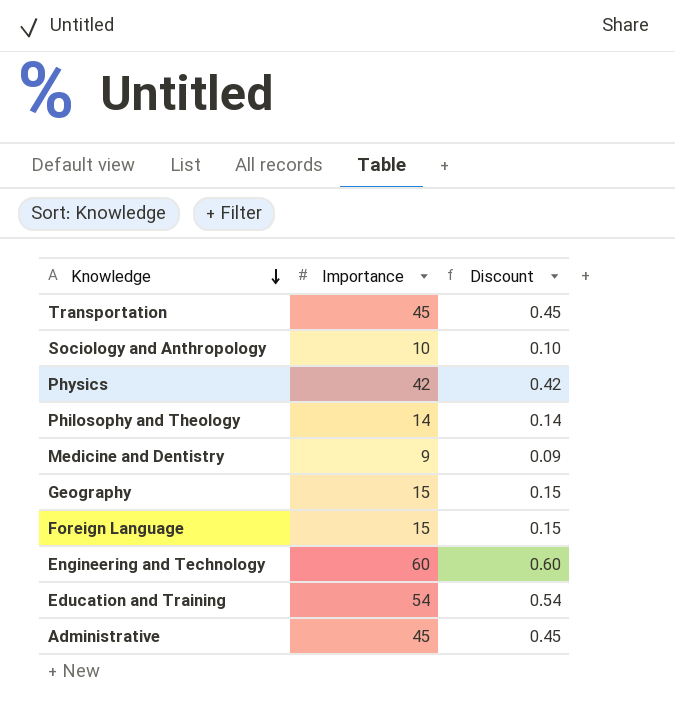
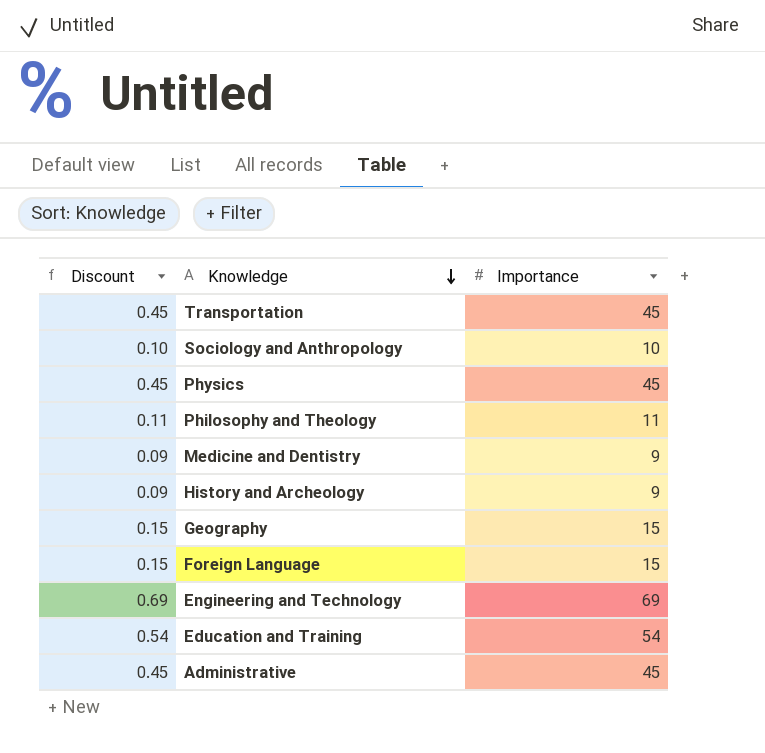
column Discount | position: 3 -> 1
Physics | Discount: 0.42 -> 0.45
Physics | Importance: 42 -> 45
Philosophy and Theology | Discount: 0.14 -> 0.11
Philosophy and Theology | Importance: 14 -> 11
row History and Archeology: none -> 0.09 | 9
Engineering and Technology | Discount: 0.60 -> 0.69
Engineering and Technology | Importance: 60 -> 69

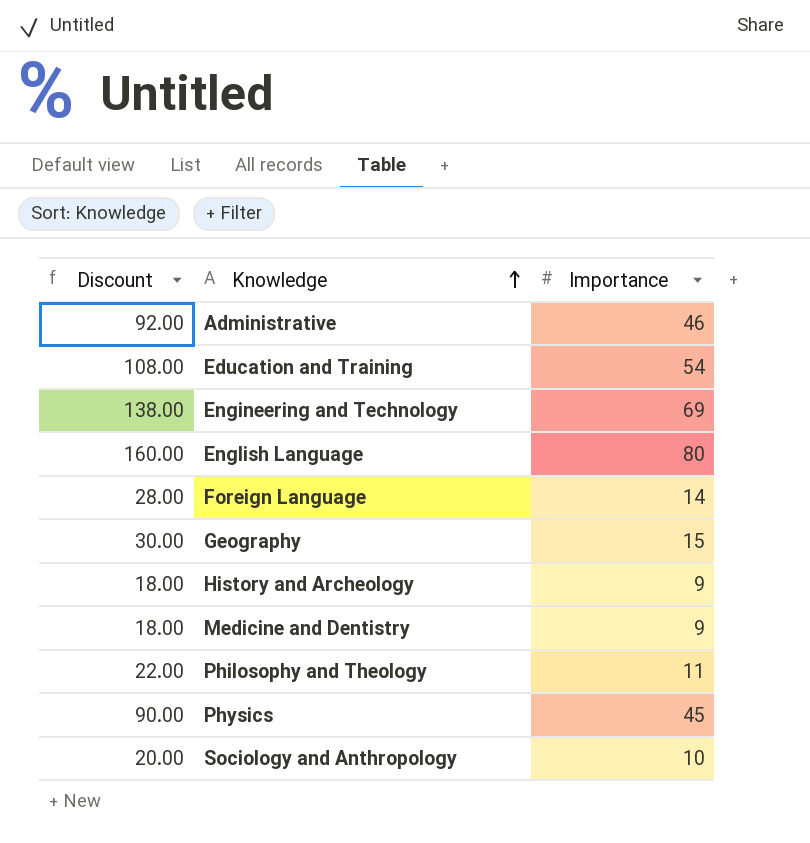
row order: Knowledge descending -> Knowledge ascending
column Discount | formula: [Importance] * 0.01 -> [Importance] * 2
row Transportation: 0.45 | 45 -> none
Administrative | Importance: 45 -> 46
row English Language: none -> 160.00 | 80
Foreign Language | Importance: 15 -> 14

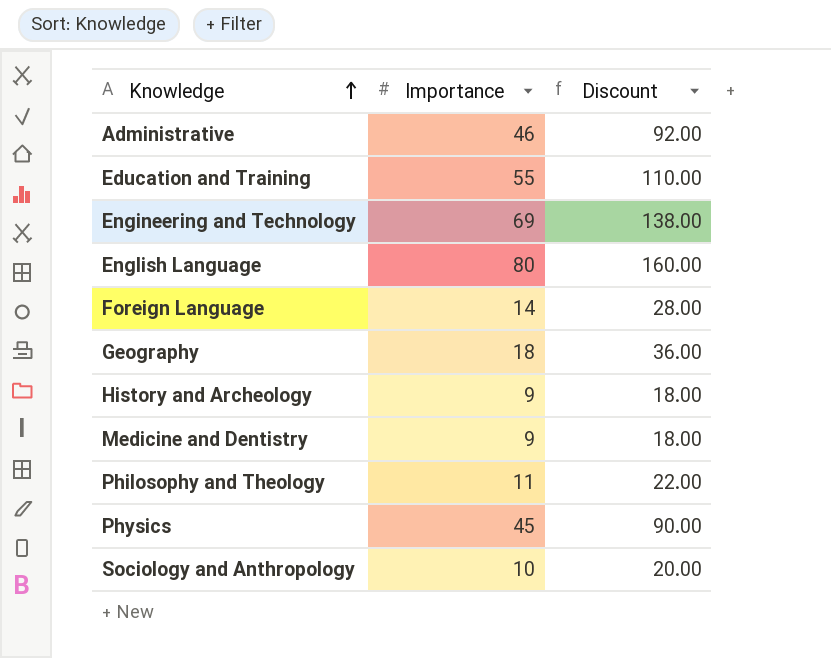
column Discount | position: 1 -> 3
Education and Training | Importance: 54 -> 55
Education and Training | Discount: 108.00 -> 110.00
Geography | Importance: 15 -> 18
Geography | Discount: 30.00 -> 36.00

